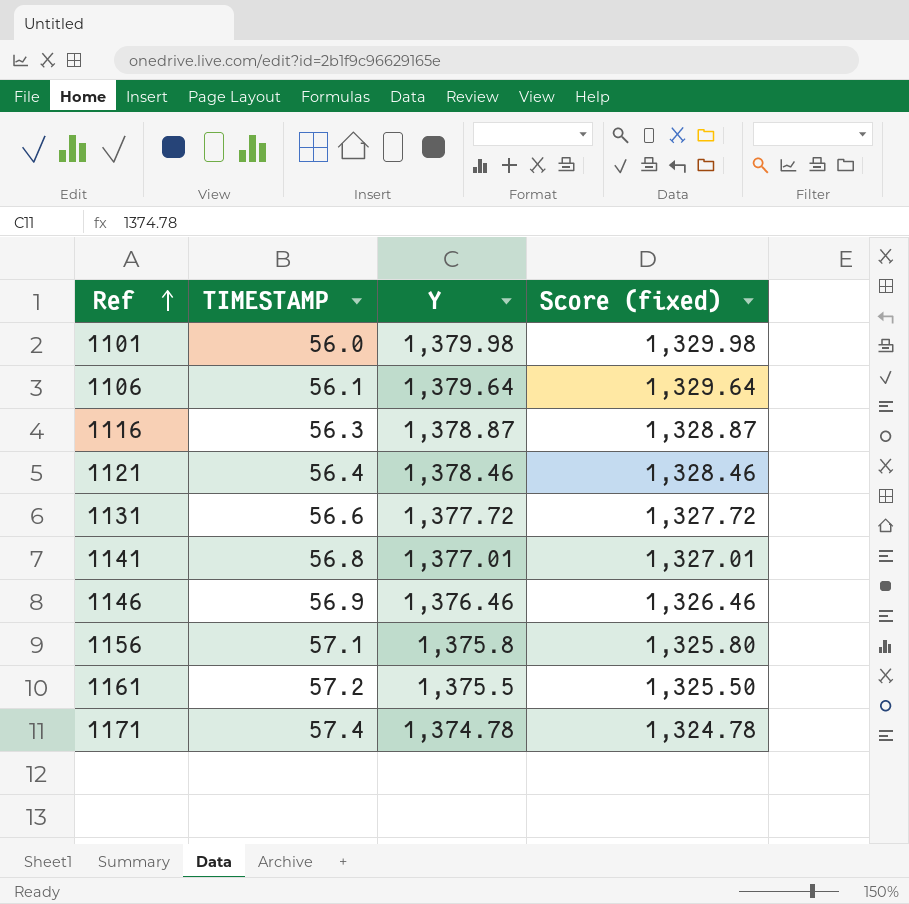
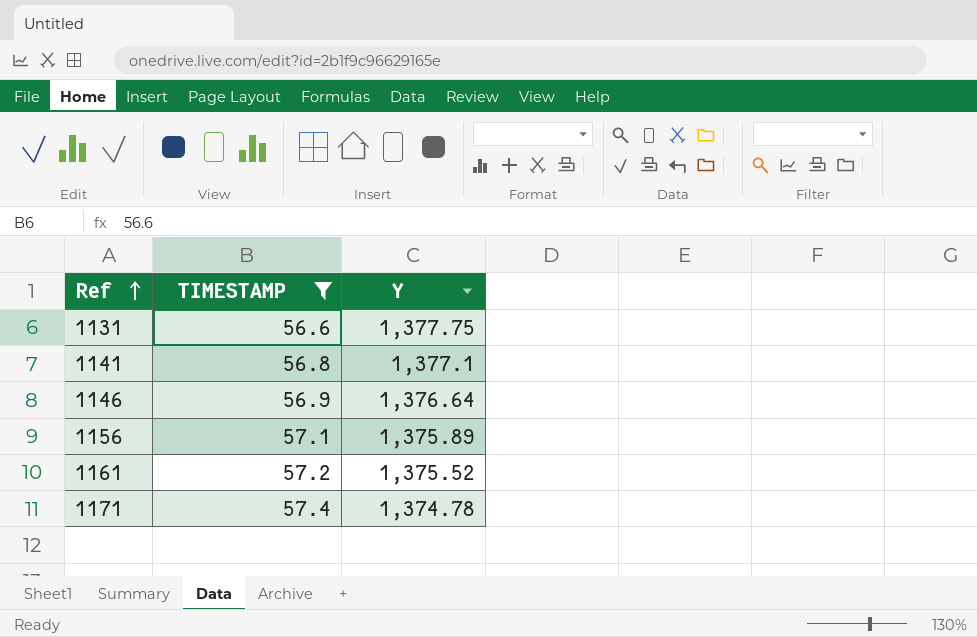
filter: none -> TIMESTAMP >= 56.6
column Score (fixed) | formula: [Y] - 50 -> none
1131 | Y: 1,377.72 -> 1,377.75
1141 | Y: 1,377.01 -> 1,377.1
1146 | Y: 1,376.46 -> 1,376.64
1156 | Y: 1,375.8 -> 1,375.89
1161 | Y: 1,375.5 -> 1,375.52

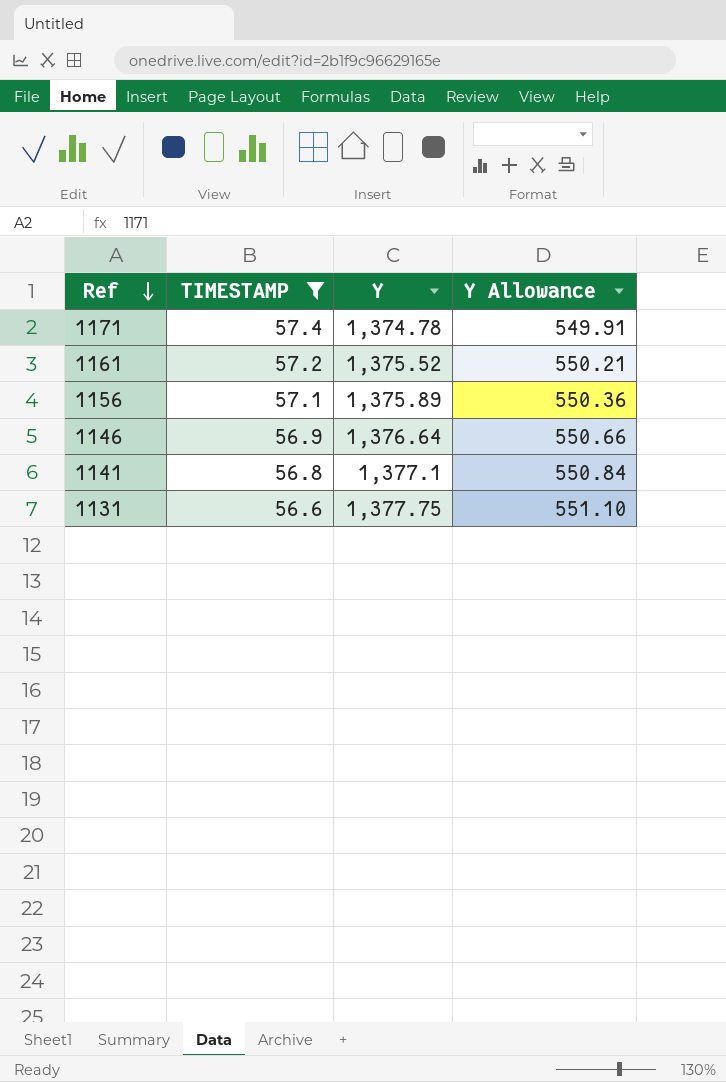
row order: Ref ascending -> Ref descending
column Y Allowance | formula: none -> [Y] * 0.4

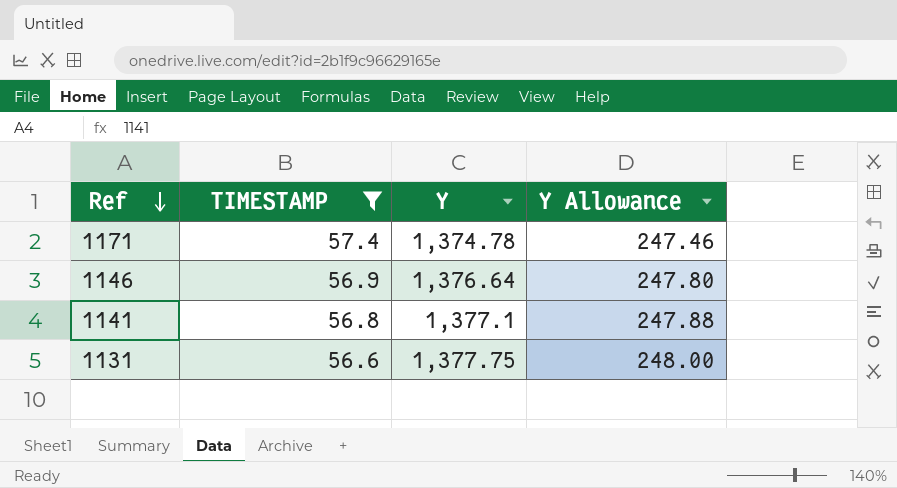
column Y Allowance | formula: [Y] * 0.4 -> [Y] * 0.18
row 1161: 57.2 | 1,375.52 | 550.21 -> none
row 1156: 57.1 | 1,375.89 | 550.36 -> none

